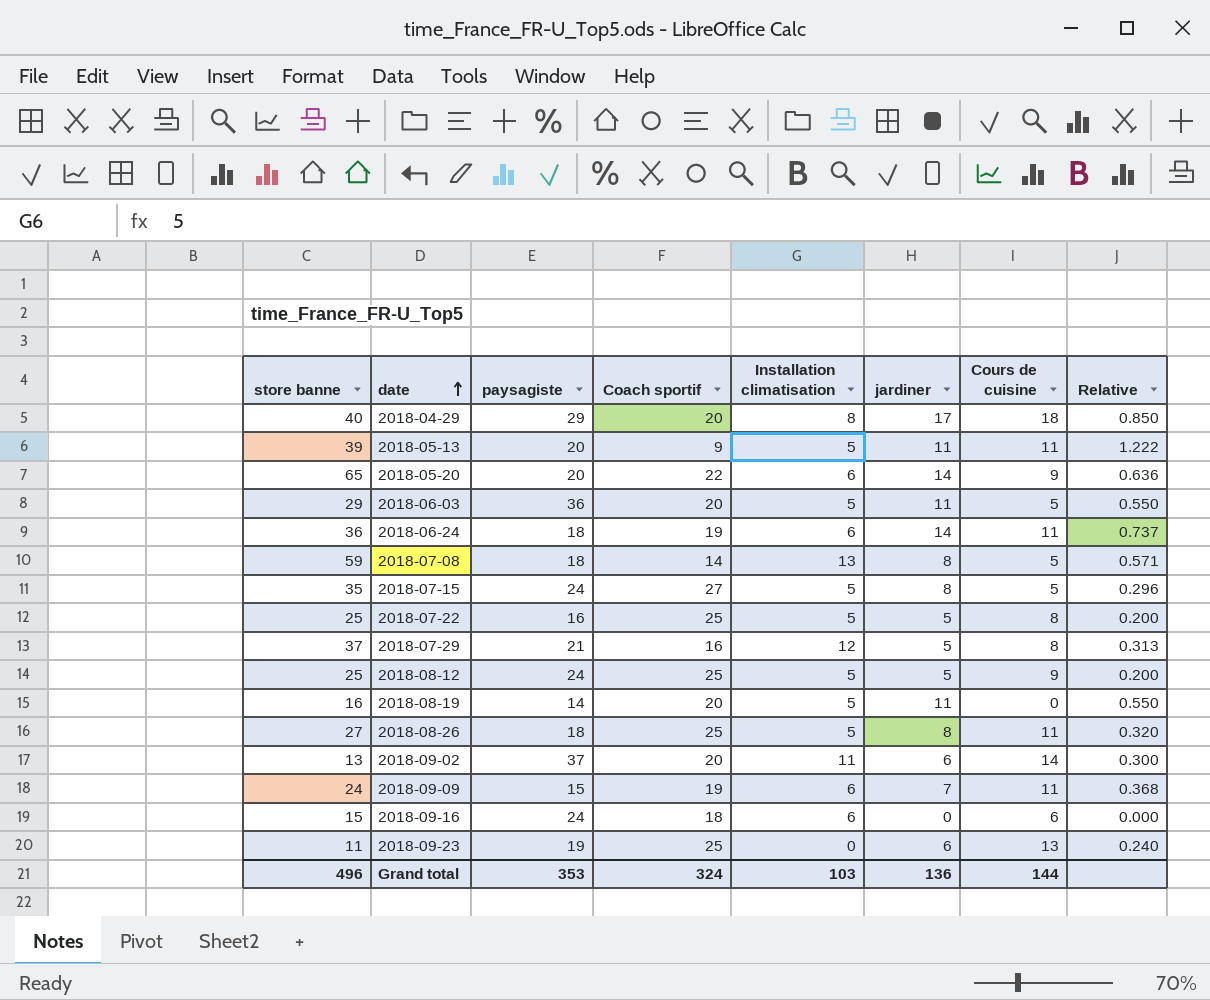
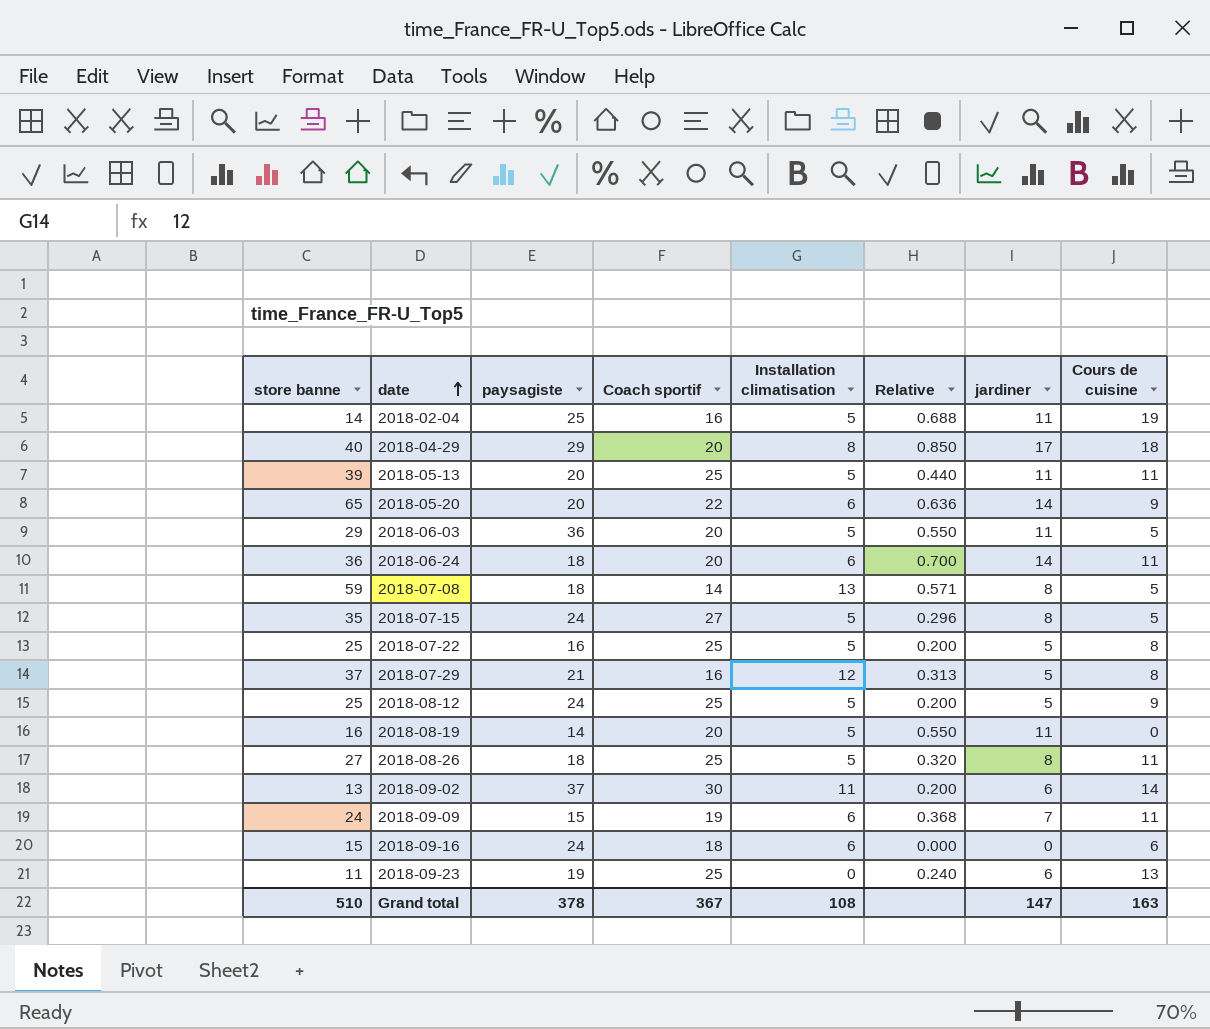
column Relative | position: 8 -> 6
row 2018-02-04: none -> 14 | 25 | 16 | 5 | 0.688 | 11 | 19
2018-05-13 | Coach sportif: 9 -> 25
2018-05-13 | Relative: 1.222 -> 0.440
2018-06-24 | Coach sportif: 19 -> 20
2018-06-24 | Relative: 0.737 -> 0.700
2018-09-02 | Coach sportif: 20 -> 30
2018-09-02 | Relative: 0.300 -> 0.200
Grand total | store banne: 496 -> 510
Grand total | paysagiste: 353 -> 378
Grand total | Coach sportif: 324 -> 367
Grand total | Installation climatisation: 103 -> 108
Grand total | jardiner: 136 -> 147
Grand total | Cours de cuisine: 144 -> 163

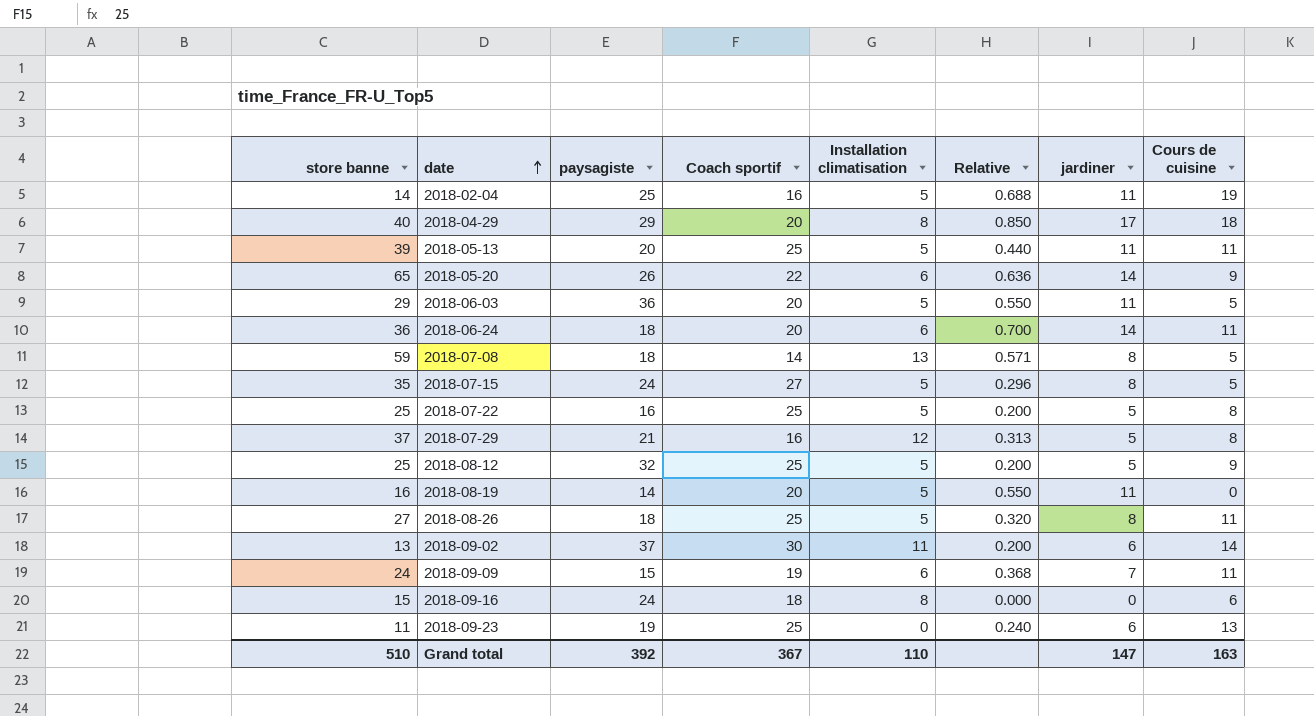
2018-05-20 | paysagiste: 20 -> 26
2018-08-12 | paysagiste: 24 -> 32
2018-09-16 | Installation climatisation: 6 -> 8
Grand total | paysagiste: 378 -> 392
Grand total | Installation climatisation: 108 -> 110

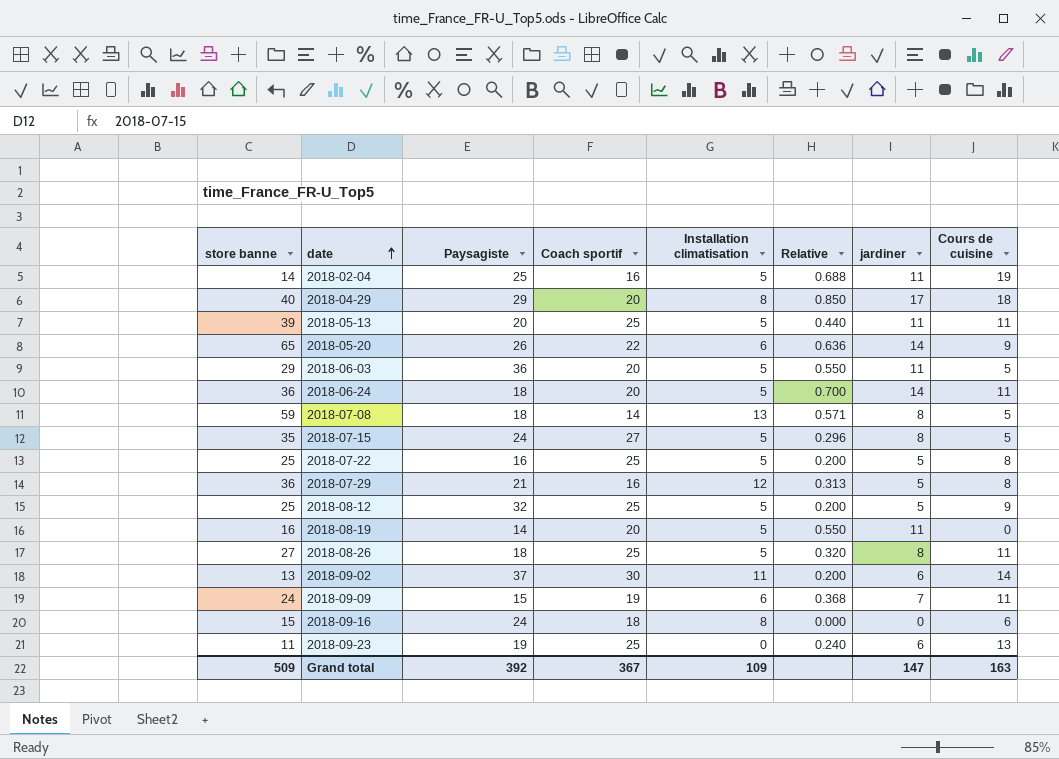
column name: paysagiste -> Paysagiste
2018-06-24 | Installation climatisation: 6 -> 5
2018-07-29 | store banne: 37 -> 36
Grand total | store banne: 510 -> 509
Grand total | Installation climatisation: 110 -> 109

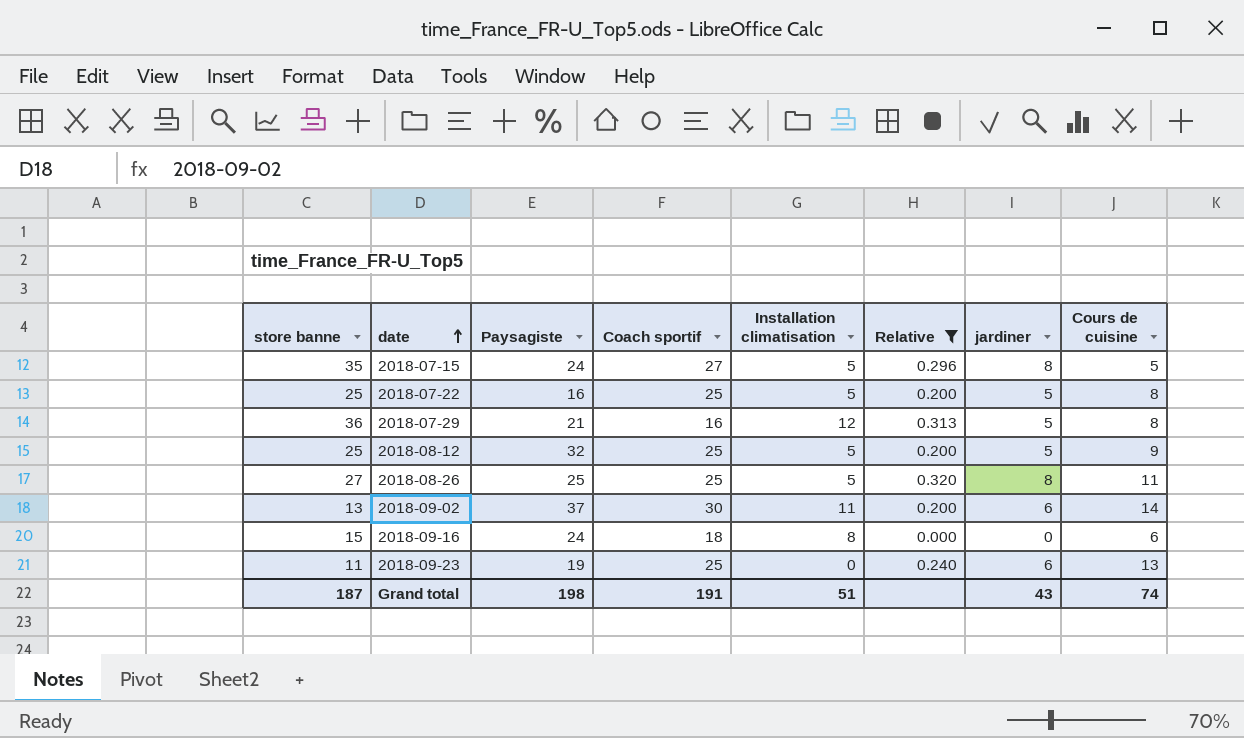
filter: none -> Relative <= 0.320
2018-08-26 | Paysagiste: 18 -> 25
Grand total | store banne: 509 -> 187
Grand total | Paysagiste: 392 -> 198
Grand total | Coach sportif: 367 -> 191
Grand total | Installation climatisation: 109 -> 51
Grand total | jardiner: 147 -> 43
Grand total | Cours de cuisine: 163 -> 74

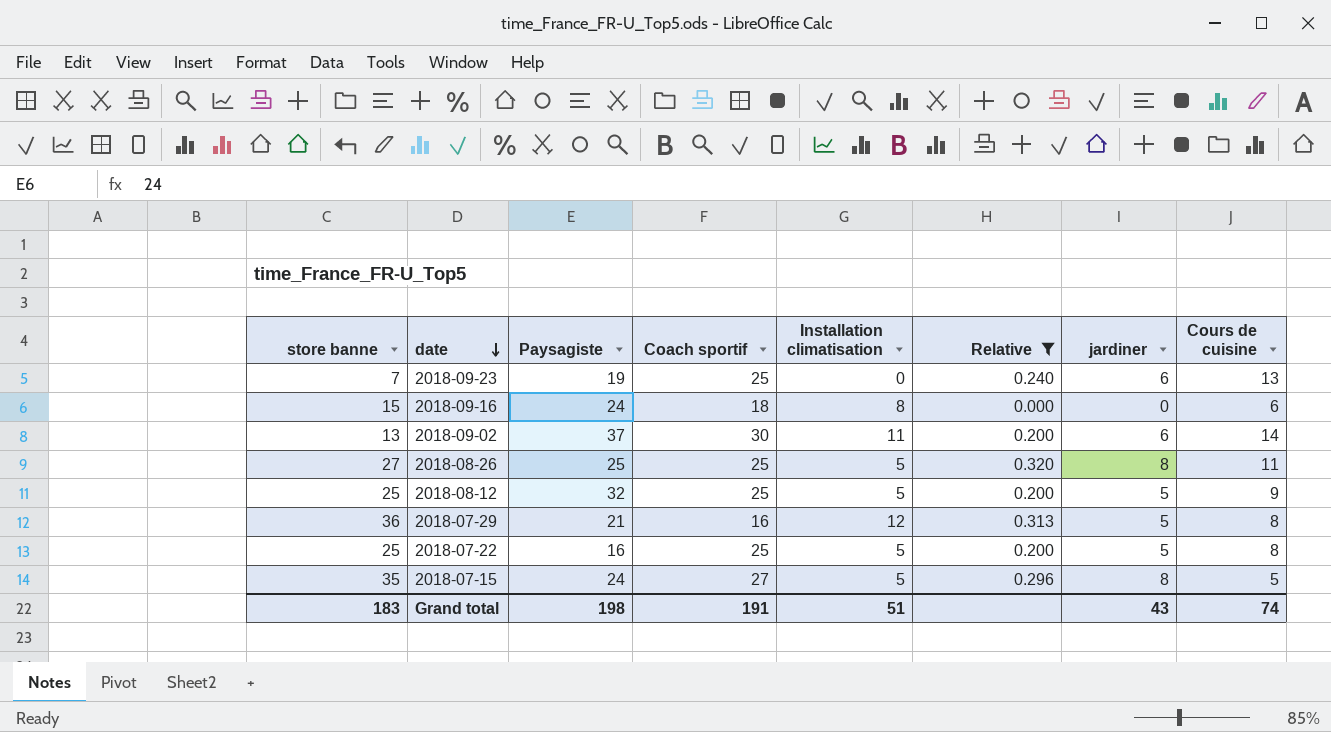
row order: date ascending -> date descending
2018-09-23 | store banne: 11 -> 7
Grand total | store banne: 187 -> 183

